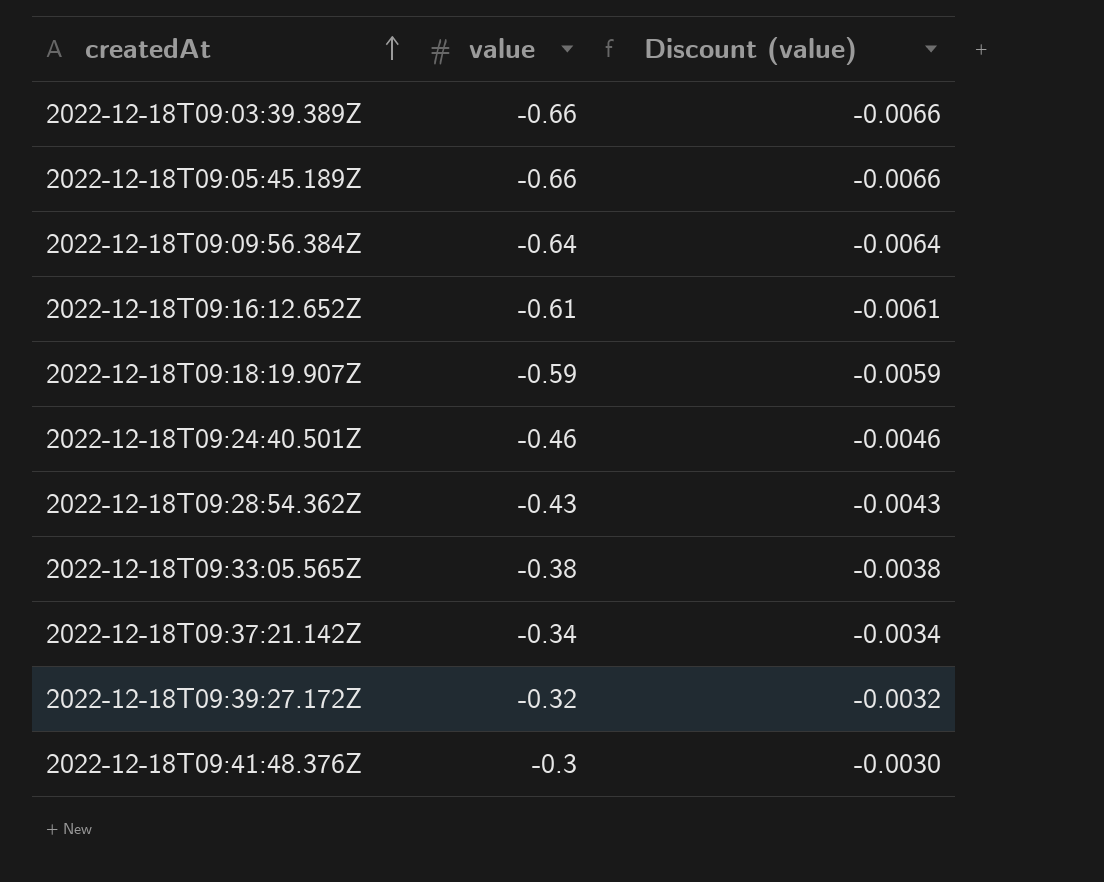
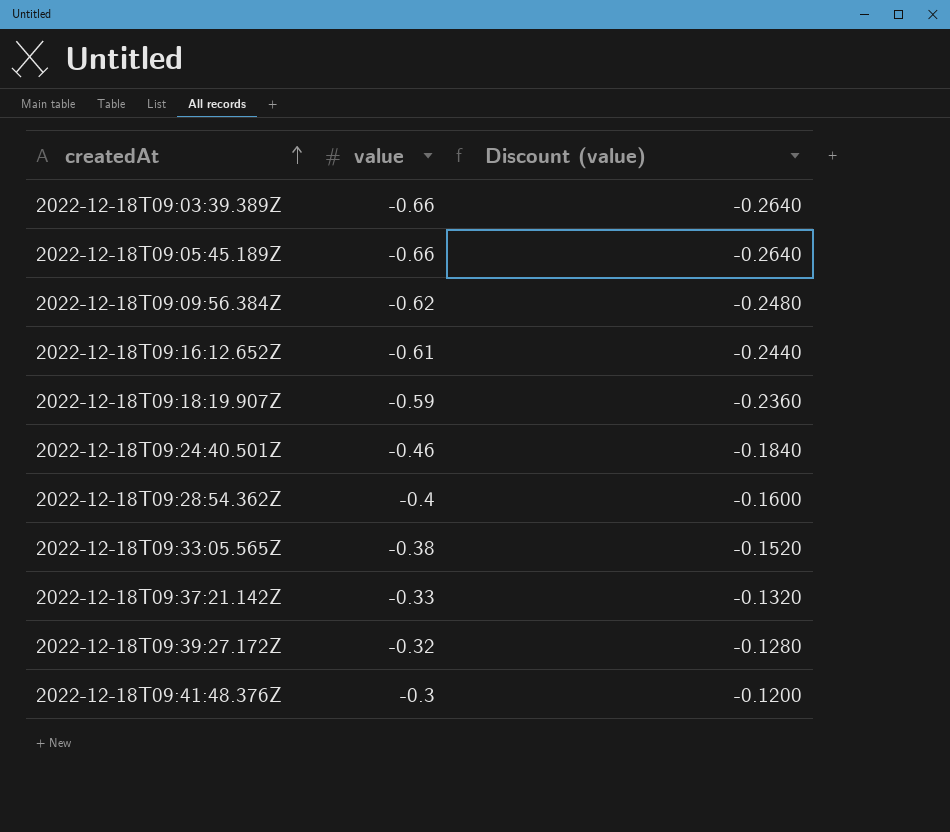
column Discount (value) | formula: [value] * 0.01 -> [value] * 0.4
2022-12-18T09:09:56.384Z | value: -0.64 -> -0.62
2022-12-18T09:28:54.362Z | value: -0.43 -> -0.4
2022-12-18T09:37:21.142Z | value: -0.34 -> -0.33

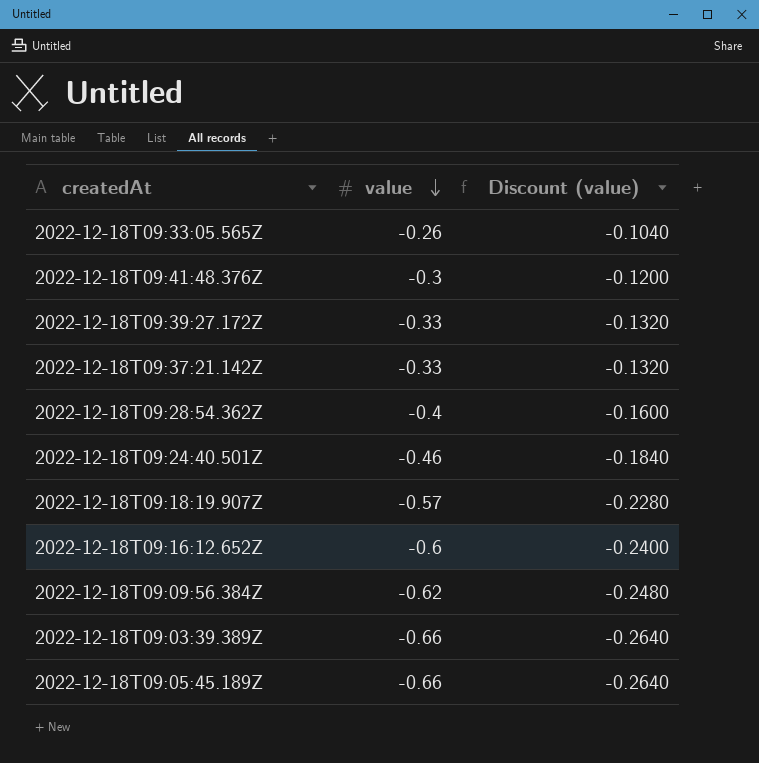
row order: createdAt ascending -> value descending
2022-12-18T09:33:05.565Z | value: -0.38 -> -0.26
2022-12-18T09:33:05.565Z | Discount (value): -0.1520 -> -0.1040
2022-12-18T09:39:27.172Z | value: -0.32 -> -0.33
2022-12-18T09:39:27.172Z | Discount (value): -0.1280 -> -0.1320
2022-12-18T09:18:19.907Z | value: -0.59 -> -0.57
2022-12-18T09:18:19.907Z | Discount (value): -0.2360 -> -0.2280
2022-12-18T09:16:12.652Z | value: -0.61 -> -0.6
2022-12-18T09:16:12.652Z | Discount (value): -0.2440 -> -0.2400

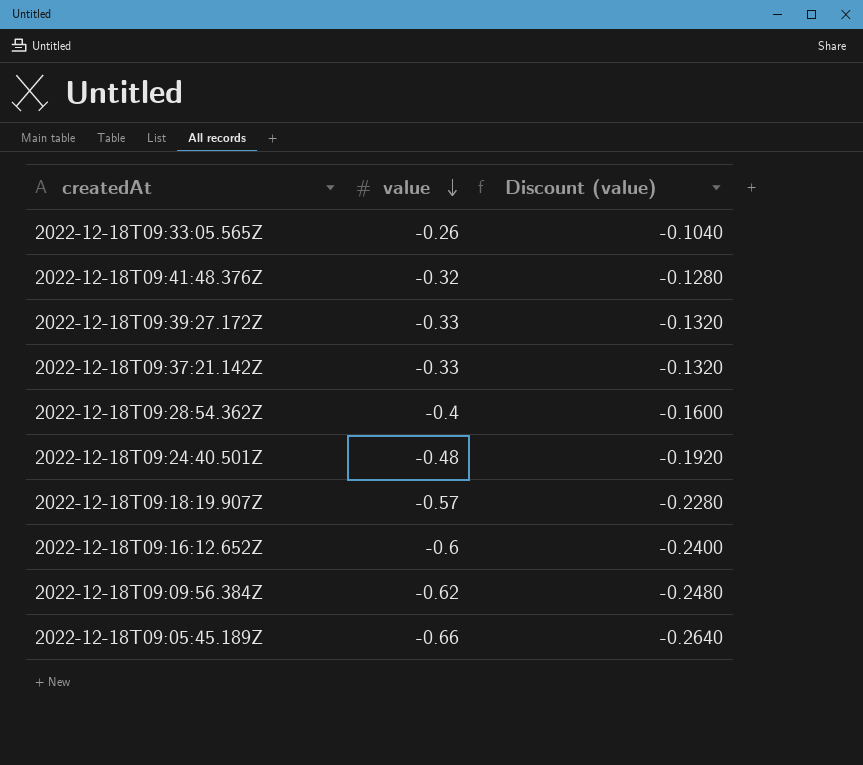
row 2022-12-18T09:03:39.389Z: -0.66 | -0.2640 -> none
2022-12-18T09:41:48.376Z | value: -0.3 -> -0.32
2022-12-18T09:41:48.376Z | Discount (value): -0.1200 -> -0.1280
2022-12-18T09:24:40.501Z | value: -0.46 -> -0.48
2022-12-18T09:24:40.501Z | Discount (value): -0.1840 -> -0.1920

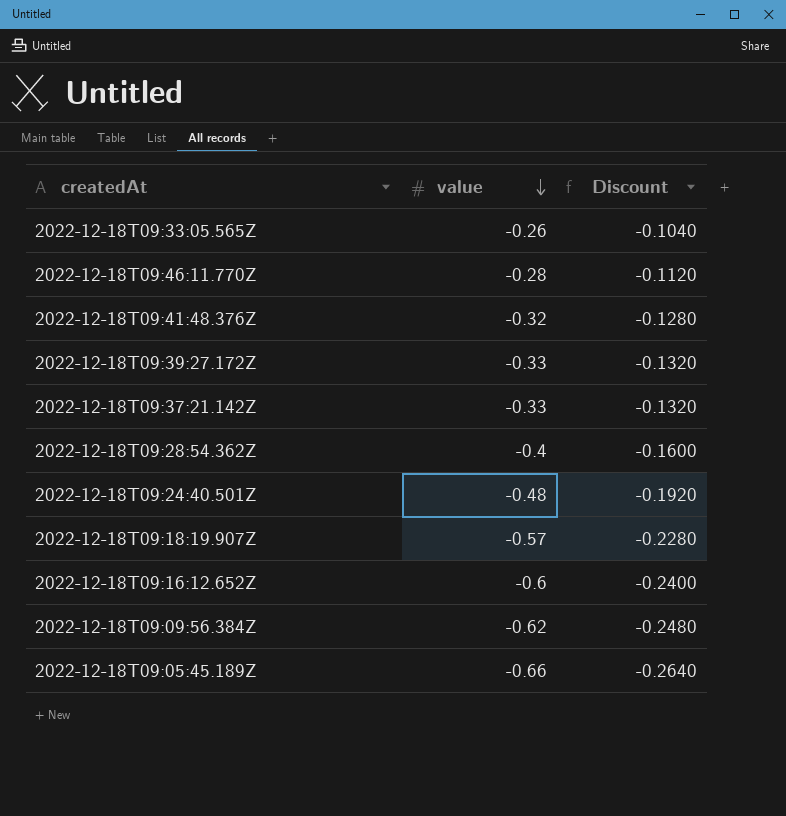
column name: Discount (value) -> Discount
row 2022-12-18T09:46:11.770Z: none -> -0.28 | -0.1120

